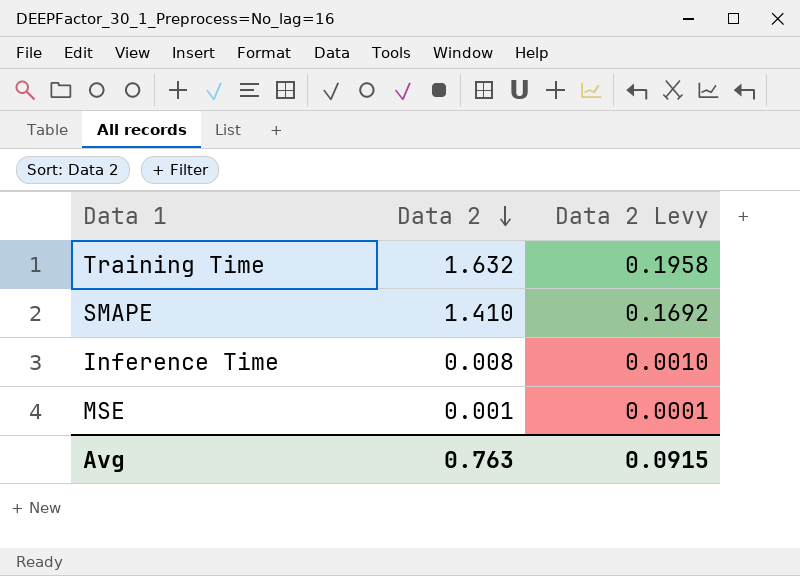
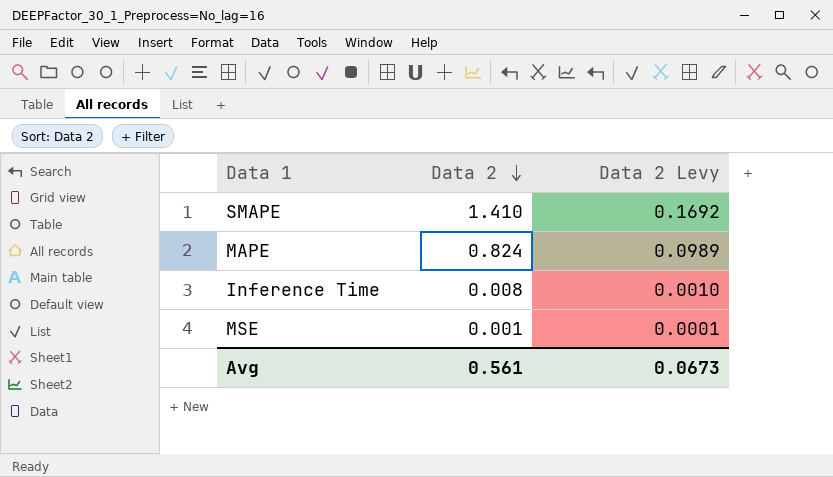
row Training Time: 1.632 | 0.1958 -> none
row MAPE: none -> 0.824 | 0.0989
Avg | Data 2: 0.763 -> 0.561
Avg | Data 2 Levy: 0.0915 -> 0.0673

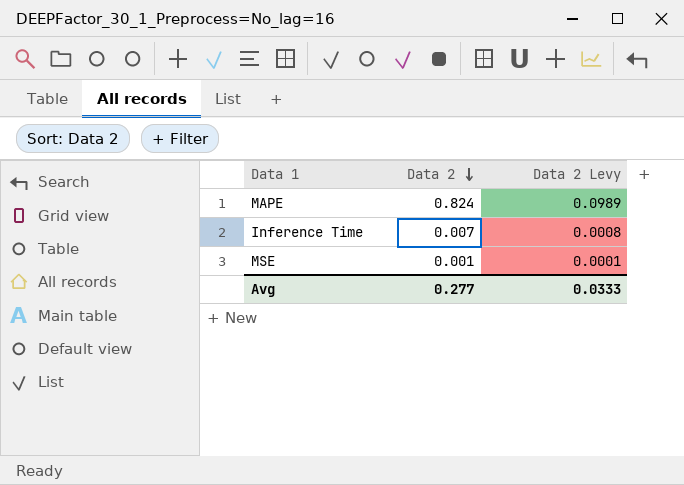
row SMAPE: 1.410 | 0.1692 -> none
Inference Time | Data 2: 0.008 -> 0.007
Inference Time | Data 2 Levy: 0.0010 -> 0.0008
Avg | Data 2: 0.561 -> 0.277
Avg | Data 2 Levy: 0.0673 -> 0.0333

